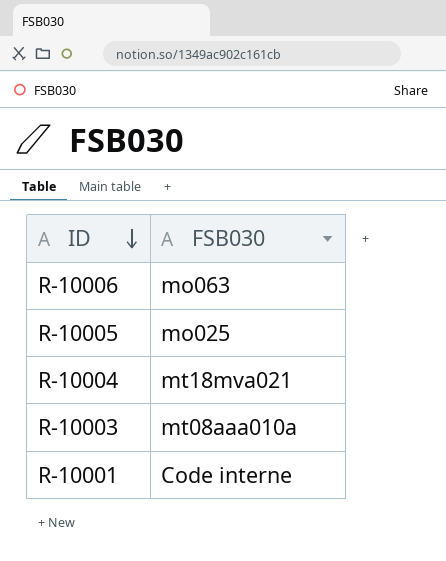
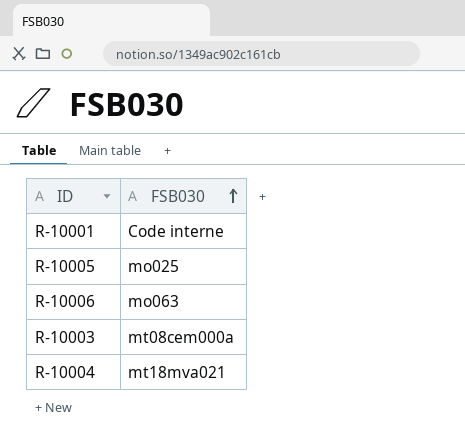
row order: ID descending -> FSB030 ascending
R-10003 | FSB030: mt08aaa010a -> mt08cem000a

